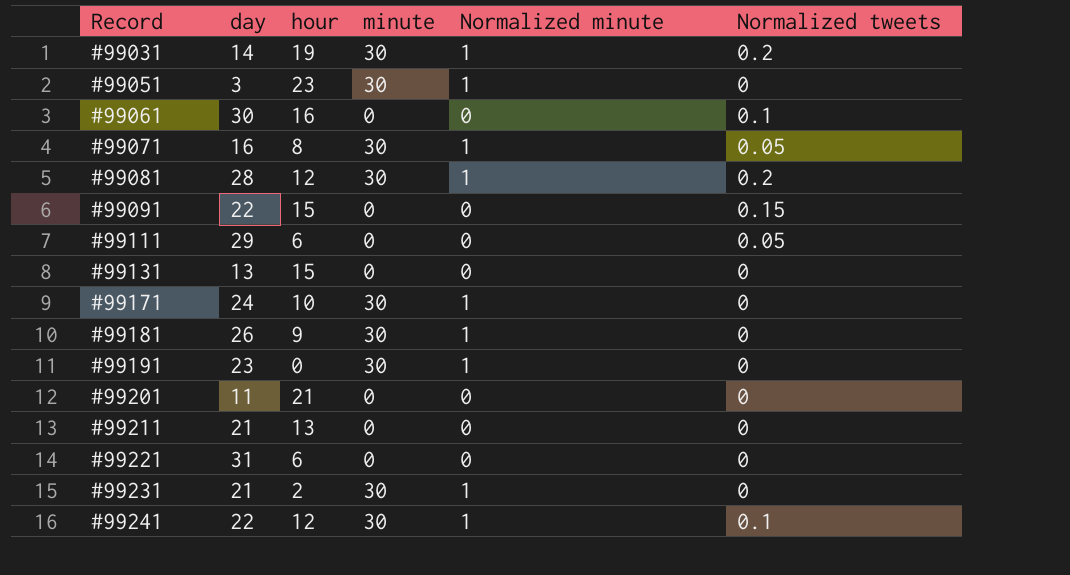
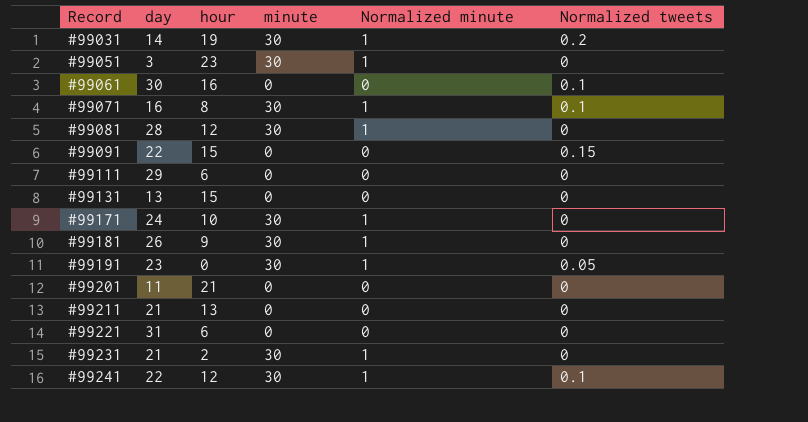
#99071 | Normalized tweets: 0.05 -> 0.1
#99081 | Normalized tweets: 0.2 -> 0
#99111 | Normalized tweets: 0.05 -> 0
#99191 | Normalized tweets: 0 -> 0.05

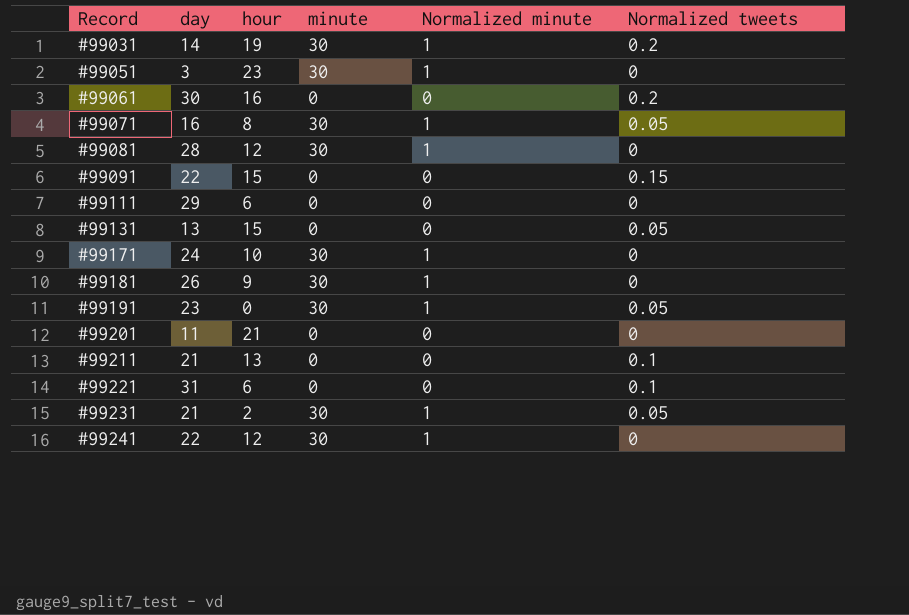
#99061 | Normalized tweets: 0.1 -> 0.2
#99071 | Normalized tweets: 0.1 -> 0.05
#99131 | Normalized tweets: 0 -> 0.05
#99211 | Normalized tweets: 0 -> 0.1
#99221 | Normalized tweets: 0 -> 0.1
#99231 | Normalized tweets: 0 -> 0.05
#99241 | Normalized tweets: 0.1 -> 0

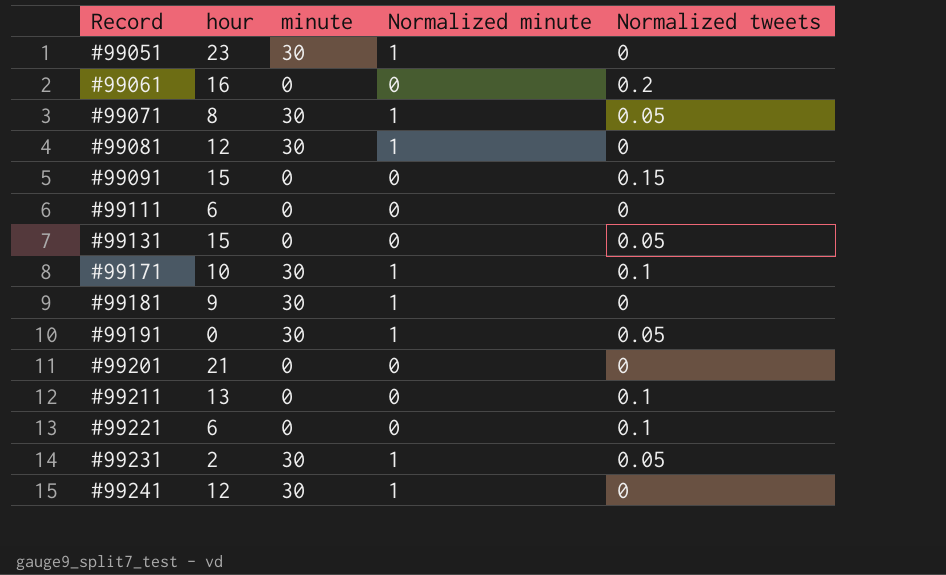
column day | position: 2 -> none
row #99031: 14 | 19 | 30 | 1 | 0.2 -> none
#99171 | Normalized tweets: 0 -> 0.1

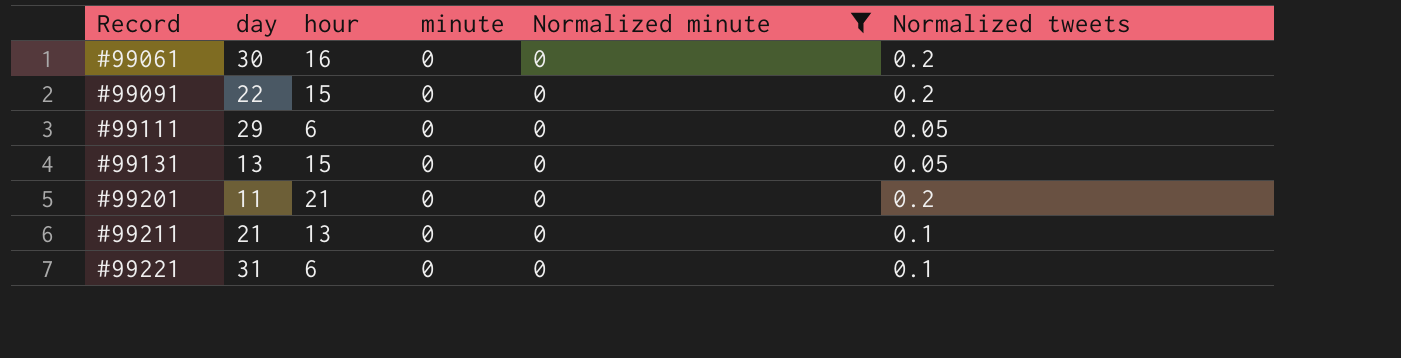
filter: none -> Normalized minute = 0
column day | position: none -> 2
#99091 | Normalized tweets: 0.15 -> 0.2
#99111 | Normalized tweets: 0 -> 0.05
#99201 | Normalized tweets: 0 -> 0.2

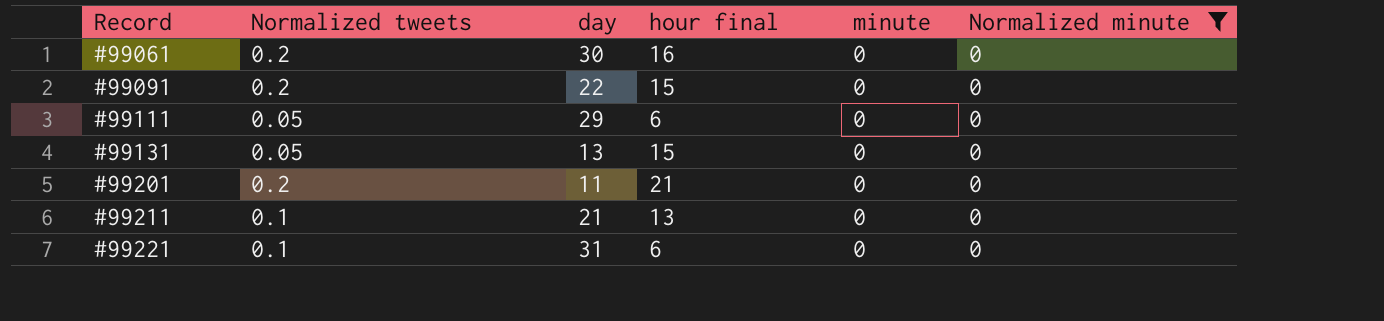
column Normalized tweets | position: 6 -> 2
column name: hour -> hour final

